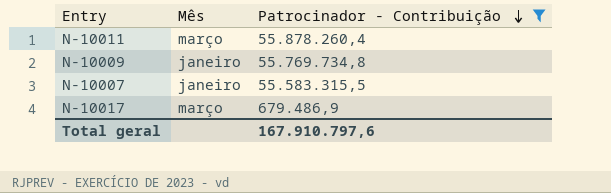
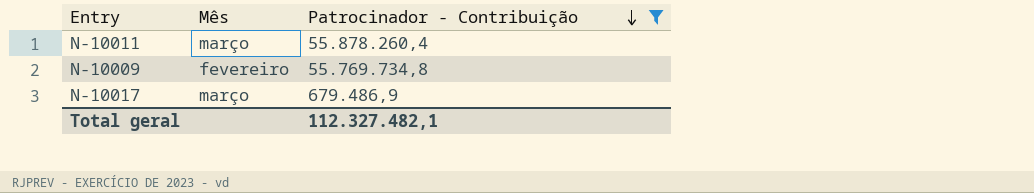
row N-10007: janeiro | 55.583.315,5 -> none
N-10009 | Mês: janeiro -> fevereiro
Total geral | Patrocinador - Contribuição: 167.910.797,6 -> 112.327.482,1

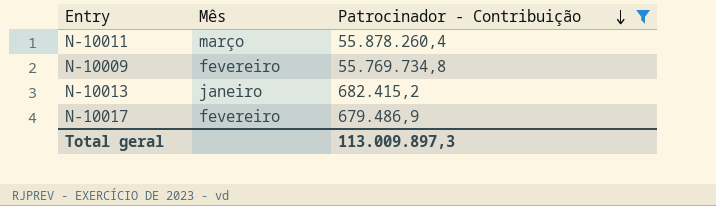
row N-10013: none -> janeiro | 682.415,2
N-10017 | Mês: março -> fevereiro
Total geral | Patrocinador - Contribuição: 112.327.482,1 -> 113.009.897,3

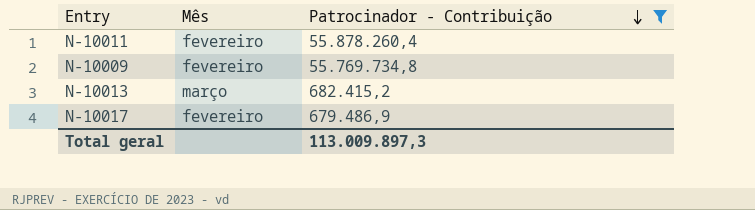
N-10011 | Mês: março -> fevereiro
N-10013 | Mês: janeiro -> março

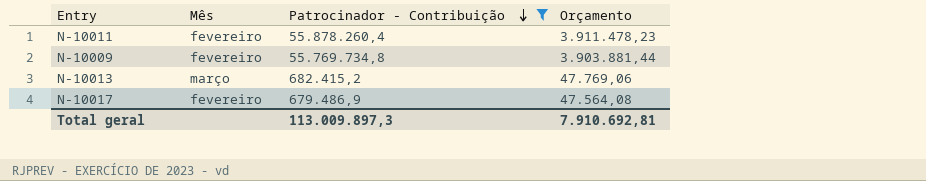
column Orçamento | formula: none -> [Patrocinador - Contribuição] * 0,07

